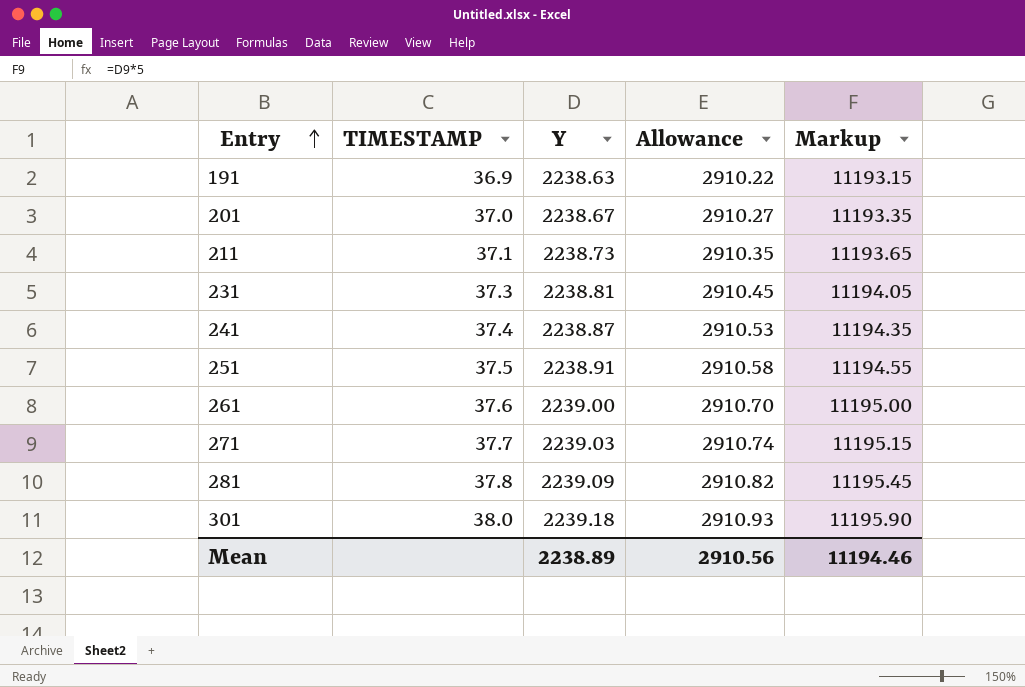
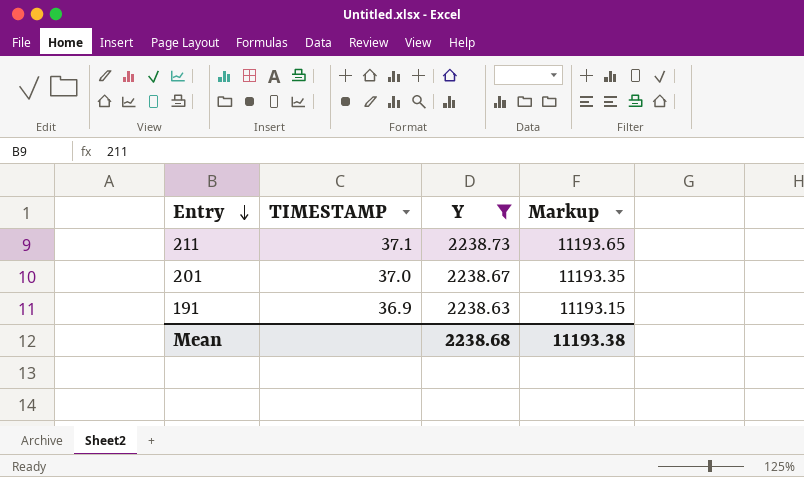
filter: none -> Y <= 2238.73
row order: Entry ascending -> Entry descending
column Allowance | formula: [Y] * 1.3 -> none
Mean | Y: 2238.89 -> 2238.68
Mean | Markup: 11194.46 -> 11193.38

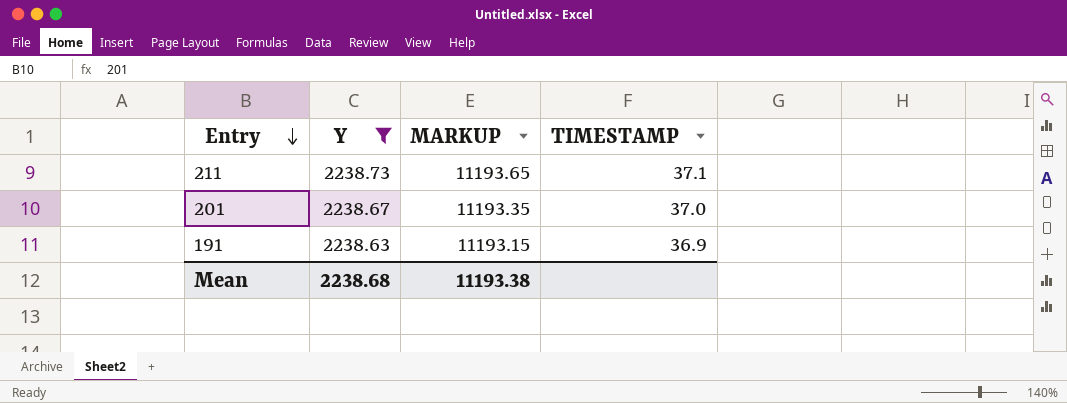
column name: Markup -> MARKUP
column TIMESTAMP | position: 2 -> 4

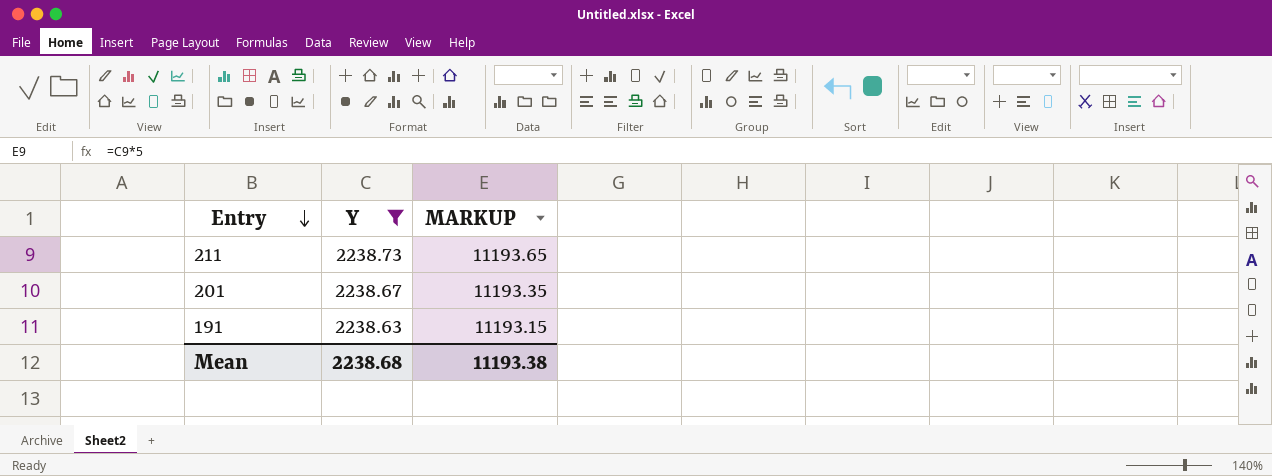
column TIMESTAMP | position: 4 -> none

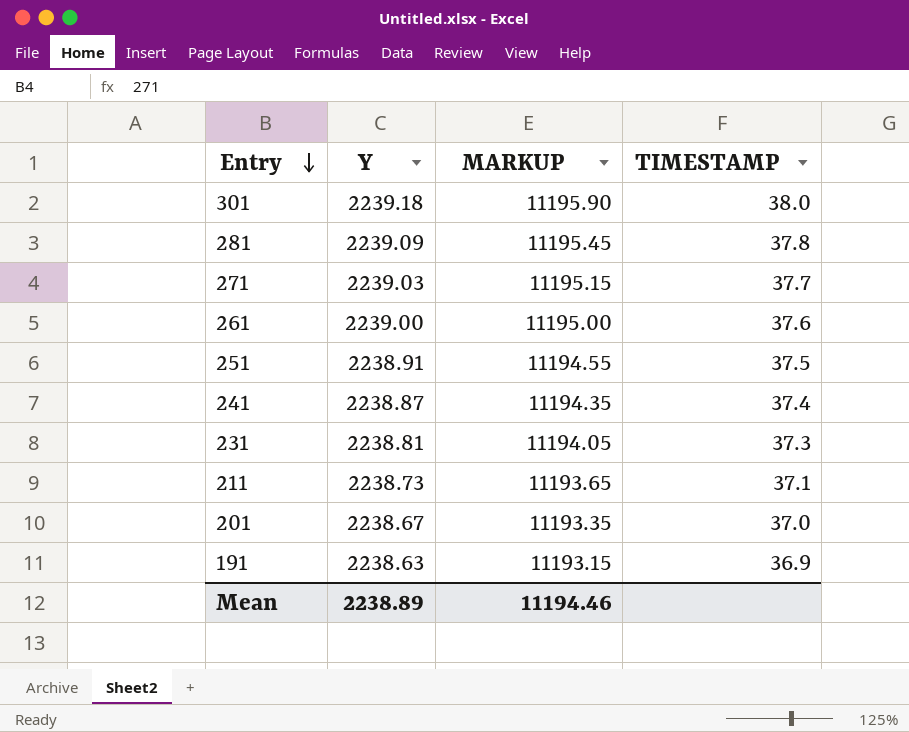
filter: Y <= 2238.73 -> none
column TIMESTAMP | position: none -> 4
Mean | Y: 2238.68 -> 2238.89
Mean | MARKUP: 11193.38 -> 11194.46

